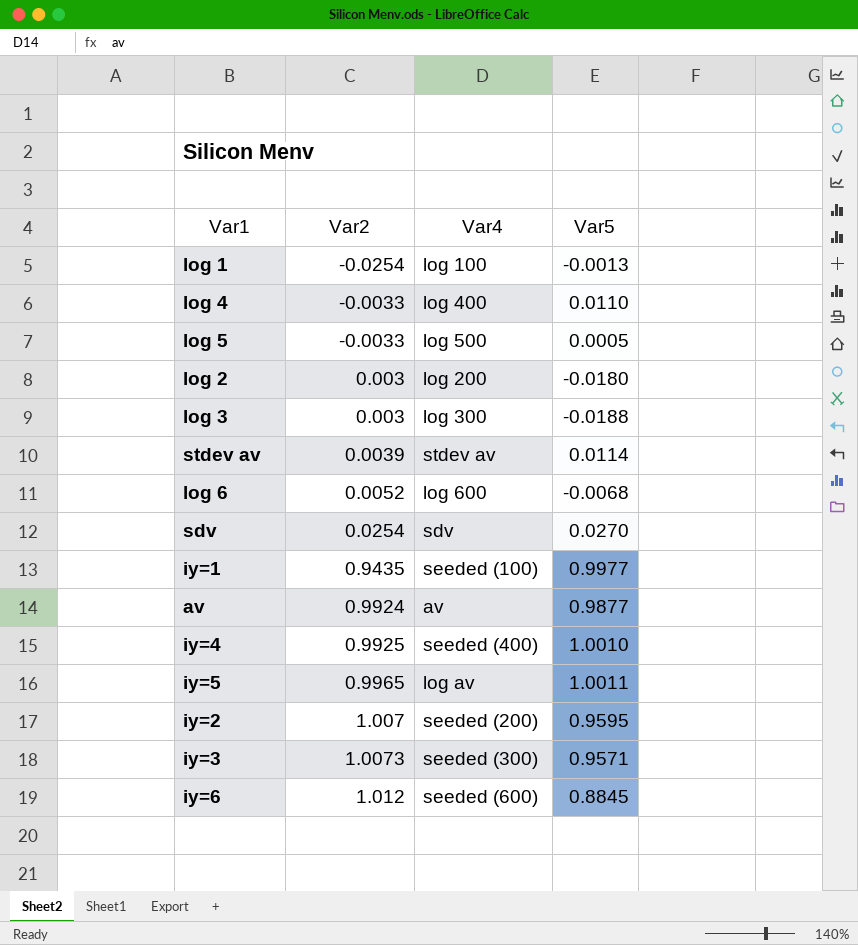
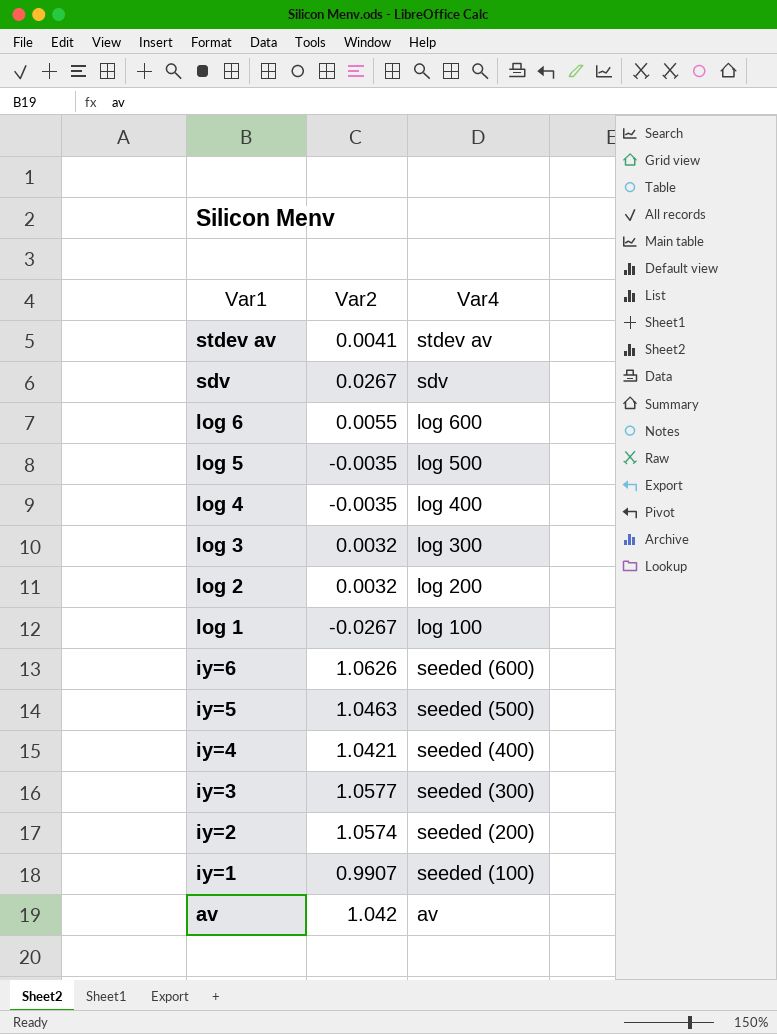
row order: Var2 ascending -> Var1 descending
column Var5 | position: 4 -> none
stdev av | Var2: 0.0039 -> 0.0041
sdv | Var2: 0.0254 -> 0.0267
log 6 | Var2: 0.0052 -> 0.0055
log 5 | Var2: -0.0033 -> -0.0035
log 4 | Var2: -0.0033 -> -0.0035
log 3 | Var2: 0.003 -> 0.0032
log 2 | Var2: 0.003 -> 0.0032
log 1 | Var2: -0.0254 -> -0.0267
iy=6 | Var2: 1.012 -> 1.0626
iy=5 | Var2: 0.9965 -> 1.0463
iy=5 | Var4: log av -> seeded (500)
iy=4 | Var2: 0.9925 -> 1.0421
iy=3 | Var2: 1.0073 -> 1.0577
iy=2 | Var2: 1.007 -> 1.0574
iy=1 | Var2: 0.9435 -> 0.9907
av | Var2: 0.9924 -> 1.042

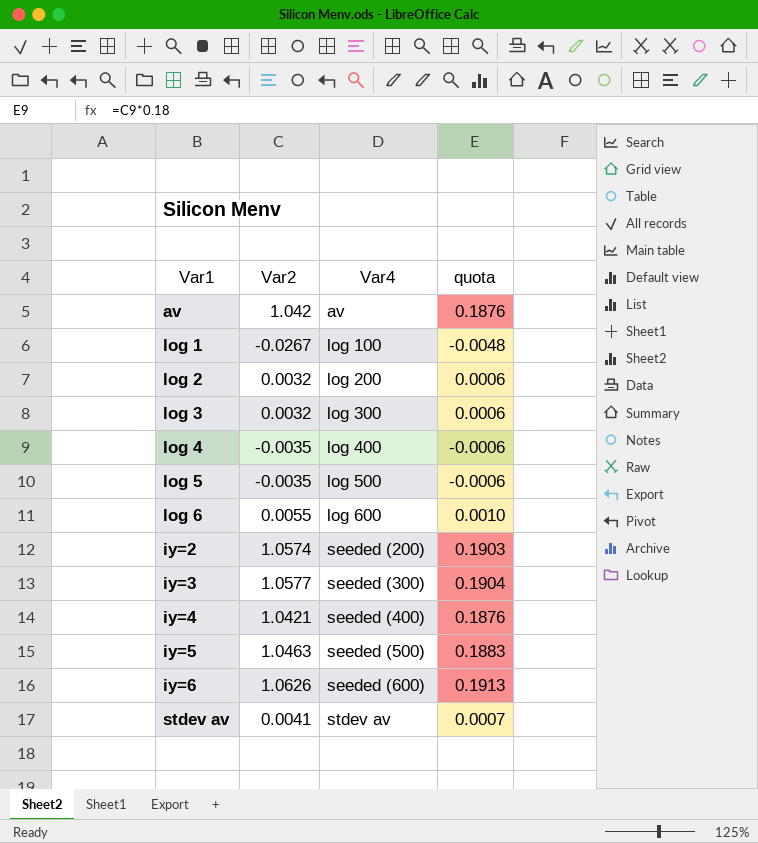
row order: Var1 descending -> Var4 ascending
column quota | formula: none -> [Var2] * 0.18
row sdv: 0.0267 | sdv -> none
row iy=1: 0.9907 | seeded (100) -> none

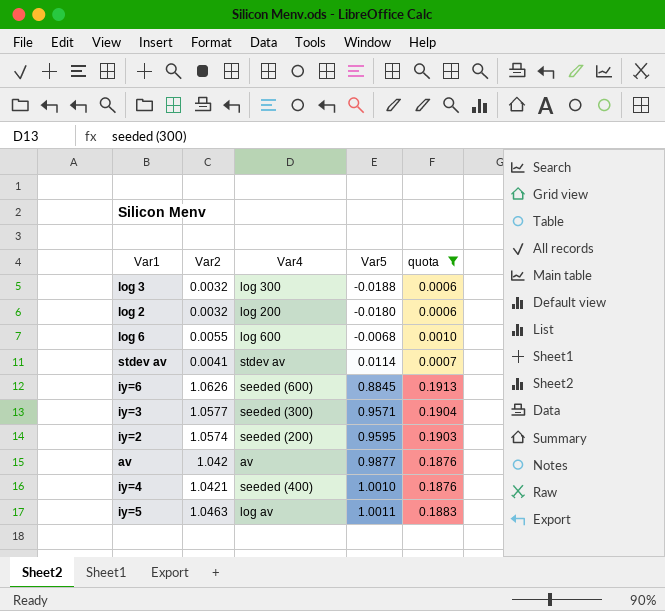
filter: none -> quota >= 0.0006
row order: Var4 ascending -> Var5 ascending
column Var5 | position: none -> 4
iy=5 | Var4: seeded (500) -> log av

